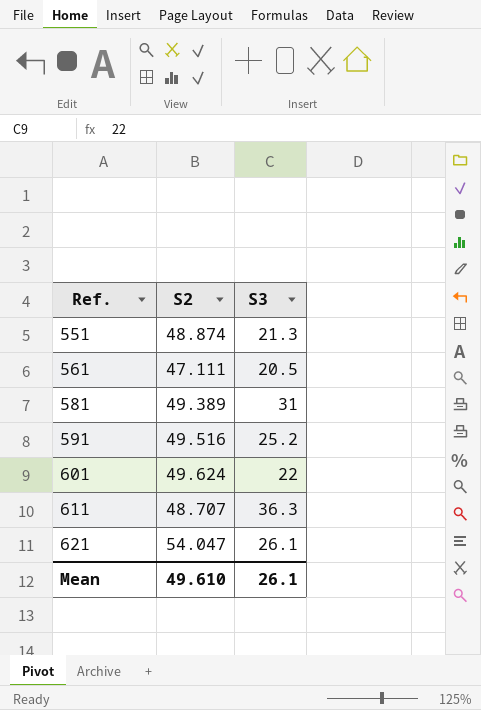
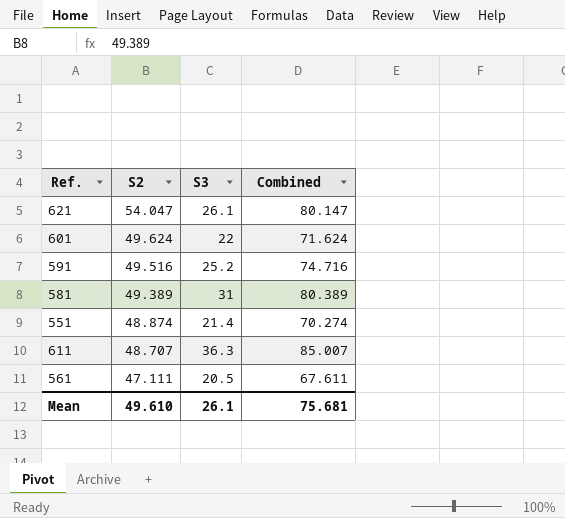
row order: Ref. ascending -> S2 descending
column Combined | formula: none -> [S2] + [S3]
551 | S3: 21.3 -> 21.4

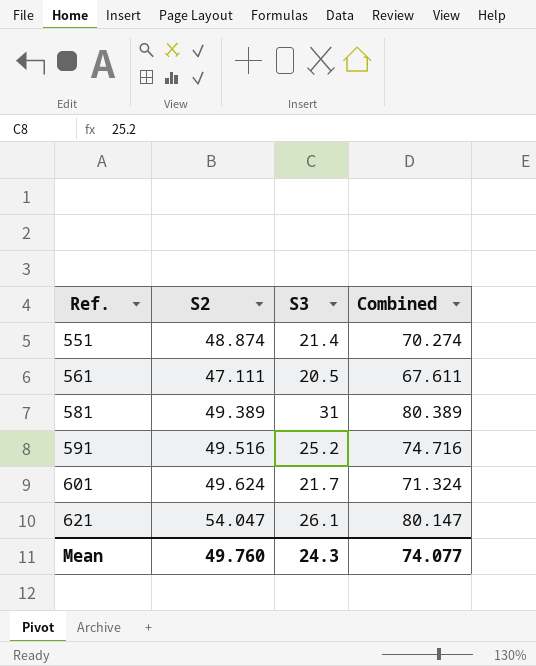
row order: S2 descending -> Ref. ascending
row 611: 48.707 | 36.3 | 85.007 -> none
601 | S3: 22 -> 21.7
601 | Combined: 71.624 -> 71.324
Mean | S2: 49.610 -> 49.760
Mean | S3: 26.1 -> 24.3
Mean | Combined: 75.681 -> 74.077

